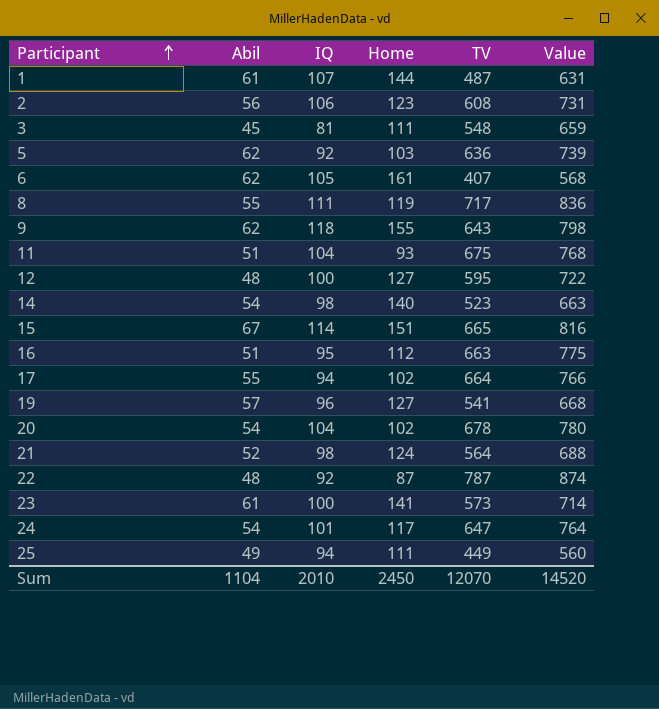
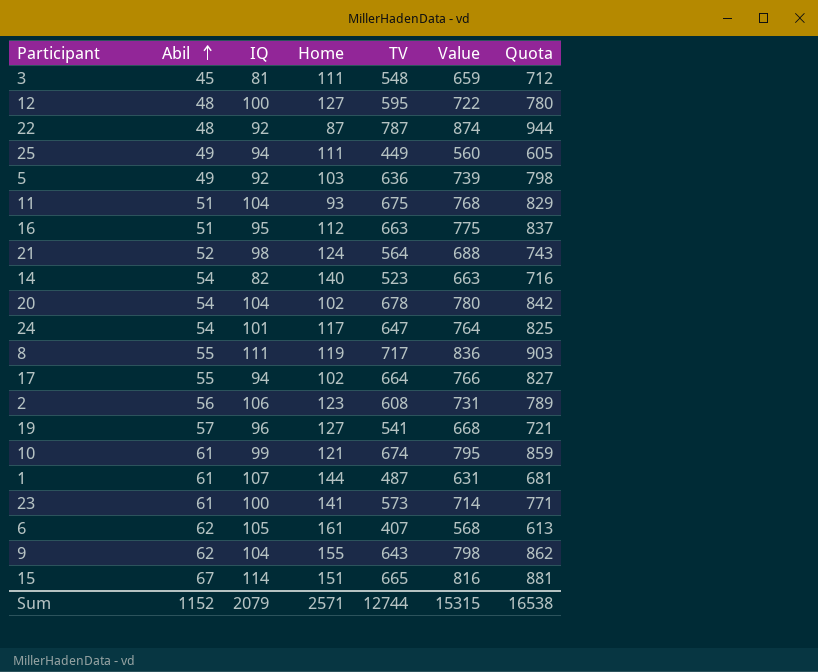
row order: Participant ascending -> Abil ascending
column Quota | formula: none -> [Value] * 1.08
5 | Abil: 62 -> 49
14 | IQ: 98 -> 82
row 10: none -> 61 | 99 | 121 | 674 | 795 | 859
9 | IQ: 118 -> 104
Sum | Abil: 1104 -> 1152
Sum | IQ: 2010 -> 2079
Sum | Home: 2450 -> 2571
Sum | TV: 12070 -> 12744
Sum | Value: 14520 -> 15315

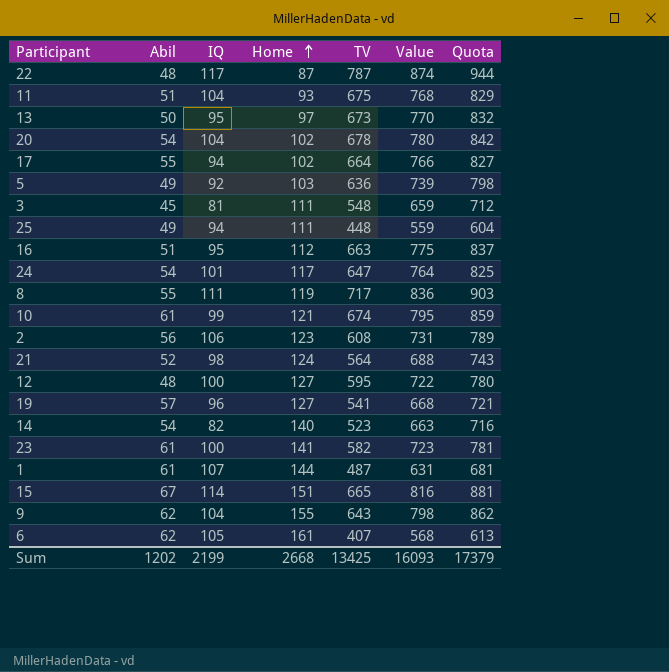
row order: Abil ascending -> Home ascending
22 | IQ: 92 -> 117
row 13: none -> 50 | 95 | 97 | 673 | 770 | 832
25 | TV: 449 -> 448
25 | Value: 560 -> 559
25 | Quota: 605 -> 604
23 | TV: 573 -> 582
23 | Value: 714 -> 723
23 | Quota: 771 -> 781
Sum | Abil: 1152 -> 1202
Sum | IQ: 2079 -> 2199
Sum | Home: 2571 -> 2668
Sum | TV: 12744 -> 13425
Sum | Value: 15315 -> 16093
Sum | Quota: 16538 -> 17379

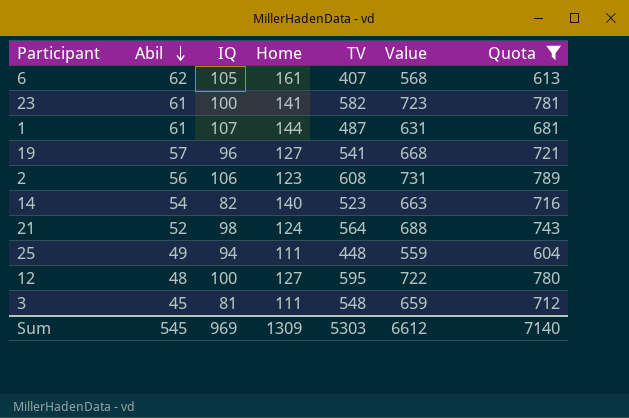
filter: none -> Quota <= 789
row order: Home ascending -> Abil descending
Sum | Abil: 1202 -> 545
Sum | IQ: 2199 -> 969
Sum | Home: 2668 -> 1309
Sum | TV: 13425 -> 5303
Sum | Value: 16093 -> 6612
Sum | Quota: 17379 -> 7140

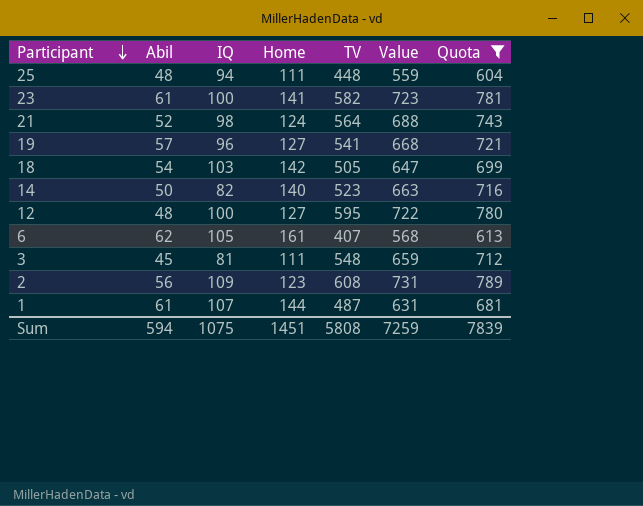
row order: Abil descending -> Participant descending
25 | Abil: 49 -> 48
row 18: none -> 54 | 103 | 142 | 505 | 647 | 699
14 | Abil: 54 -> 50
2 | IQ: 106 -> 109
Sum | Abil: 545 -> 594
Sum | IQ: 969 -> 1075
Sum | Home: 1309 -> 1451
Sum | TV: 5303 -> 5808
Sum | Value: 6612 -> 7259
Sum | Quota: 7140 -> 7839

